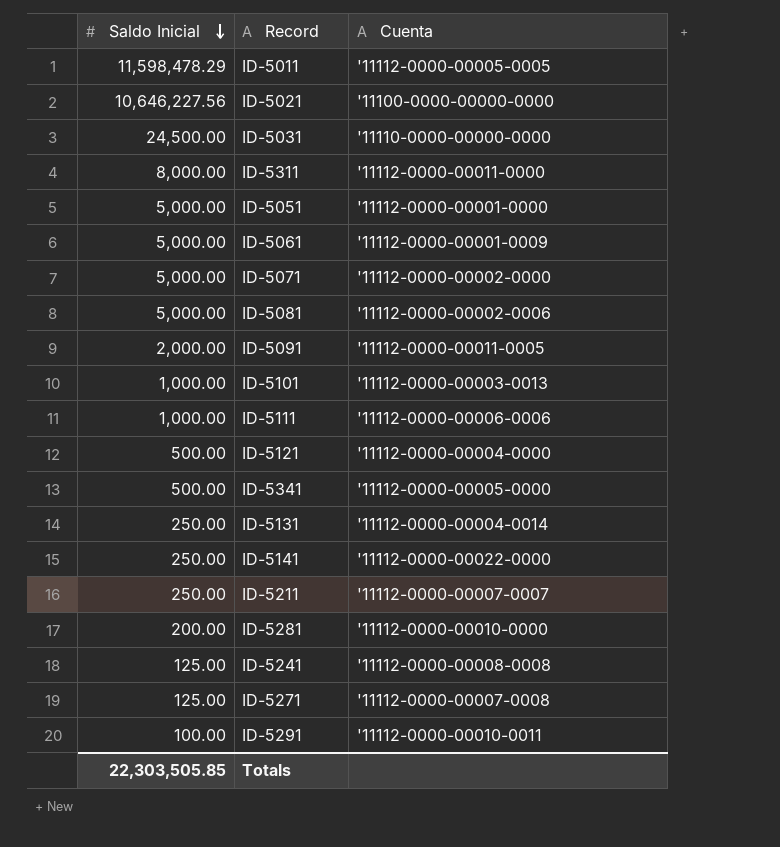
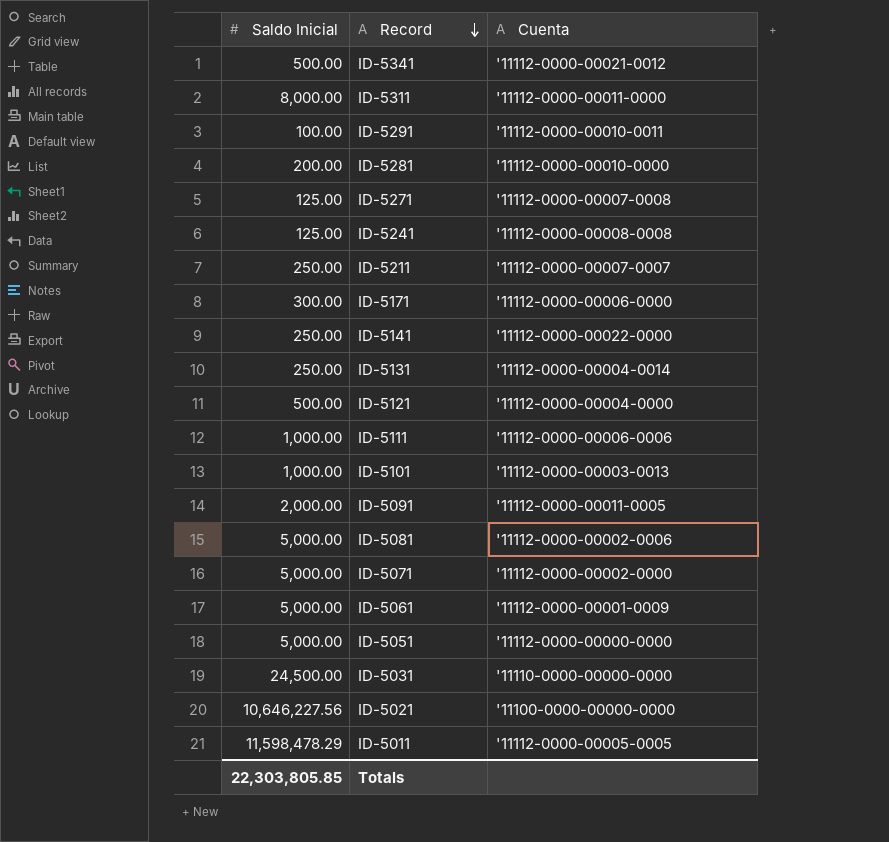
row order: Saldo Inicial descending -> Record descending
ID-5341 | Cuenta: '11112-0000-00005-0000 -> '11112-0000-00021-0012
row ID-5171: none -> 300.00 | '11112-0000-00006-0000
ID-5051 | Cuenta: '11112-0000-00001-0000 -> '11112-0000-00000-0000
Totals | Saldo Inicial: 22,303,505.85 -> 22,303,805.85

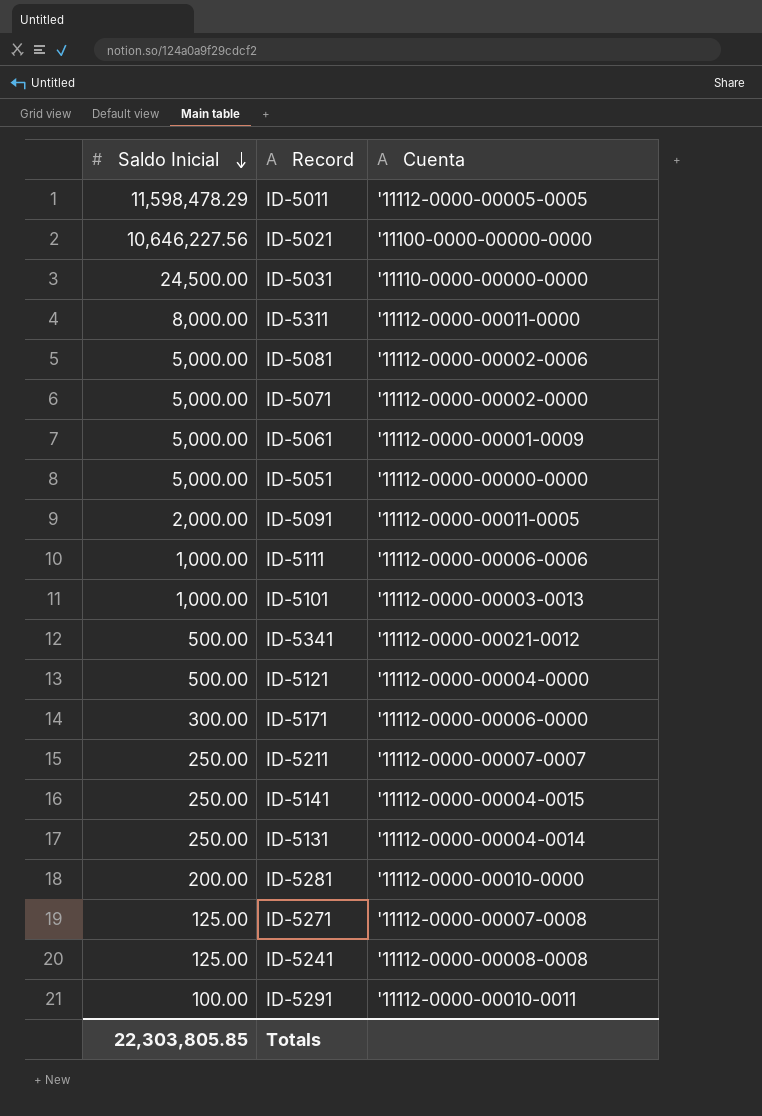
row order: Record descending -> Saldo Inicial descending
ID-5141 | Cuenta: '11112-0000-00022-0000 -> '11112-0000-00004-0015

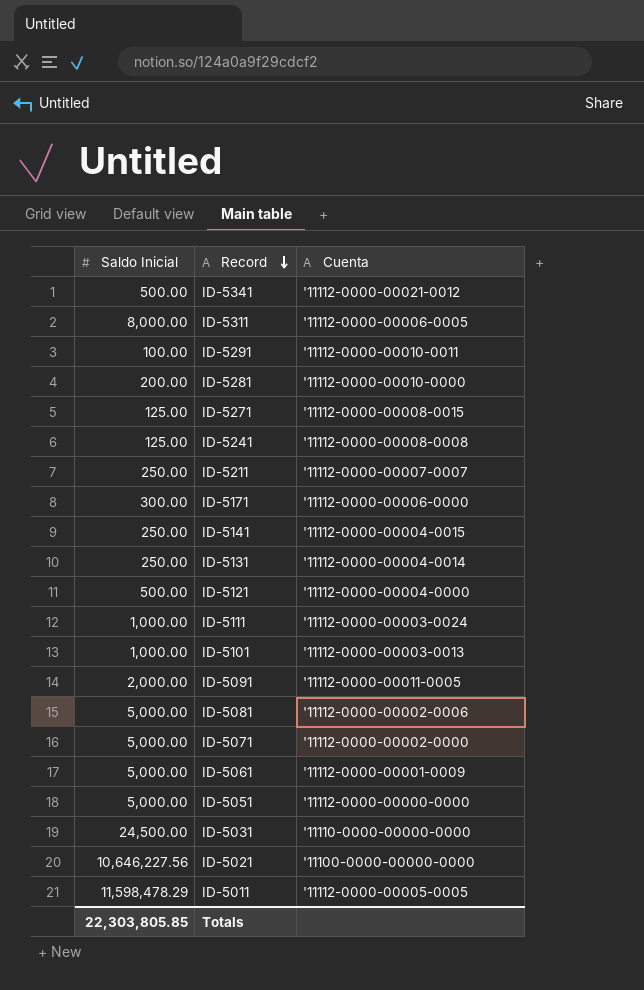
row order: Saldo Inicial descending -> Record descending
ID-5311 | Cuenta: '11112-0000-00011-0000 -> '11112-0000-00006-0005
ID-5271 | Cuenta: '11112-0000-00007-0008 -> '11112-0000-00008-0015
ID-5111 | Cuenta: '11112-0000-00006-0006 -> '11112-0000-00003-0024

